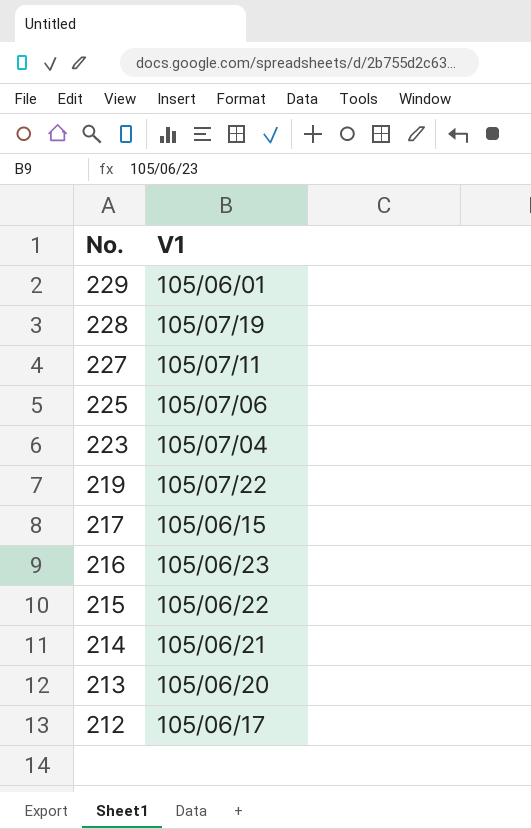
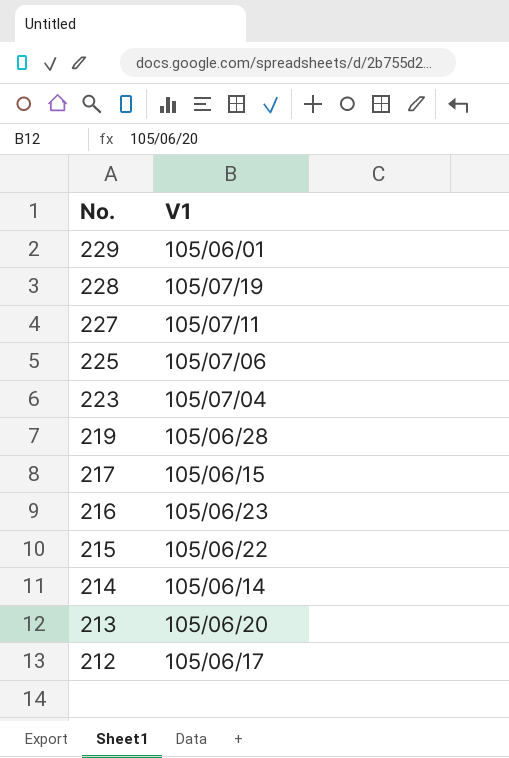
219 | V1: 105/07/22 -> 105/06/28
214 | V1: 105/06/21 -> 105/06/14

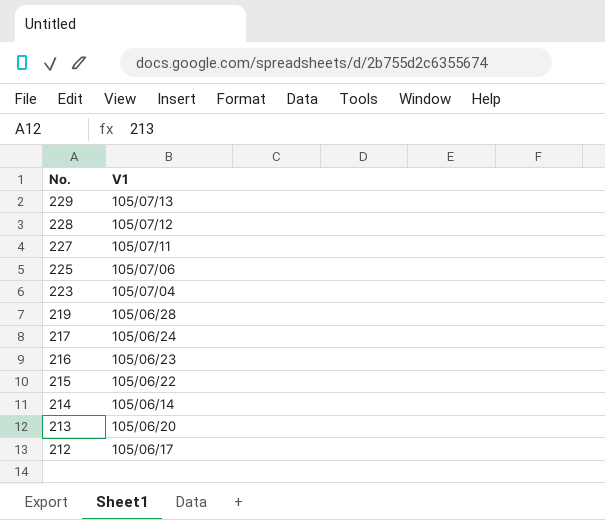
229 | V1: 105/06/01 -> 105/07/13
228 | V1: 105/07/19 -> 105/07/12
217 | V1: 105/06/15 -> 105/06/24

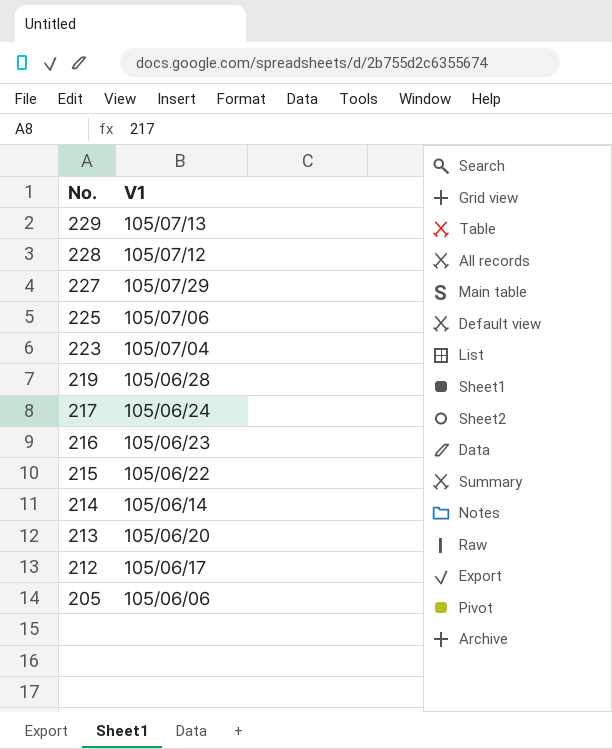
227 | V1: 105/07/11 -> 105/07/29
row 205: none -> 105/06/06

